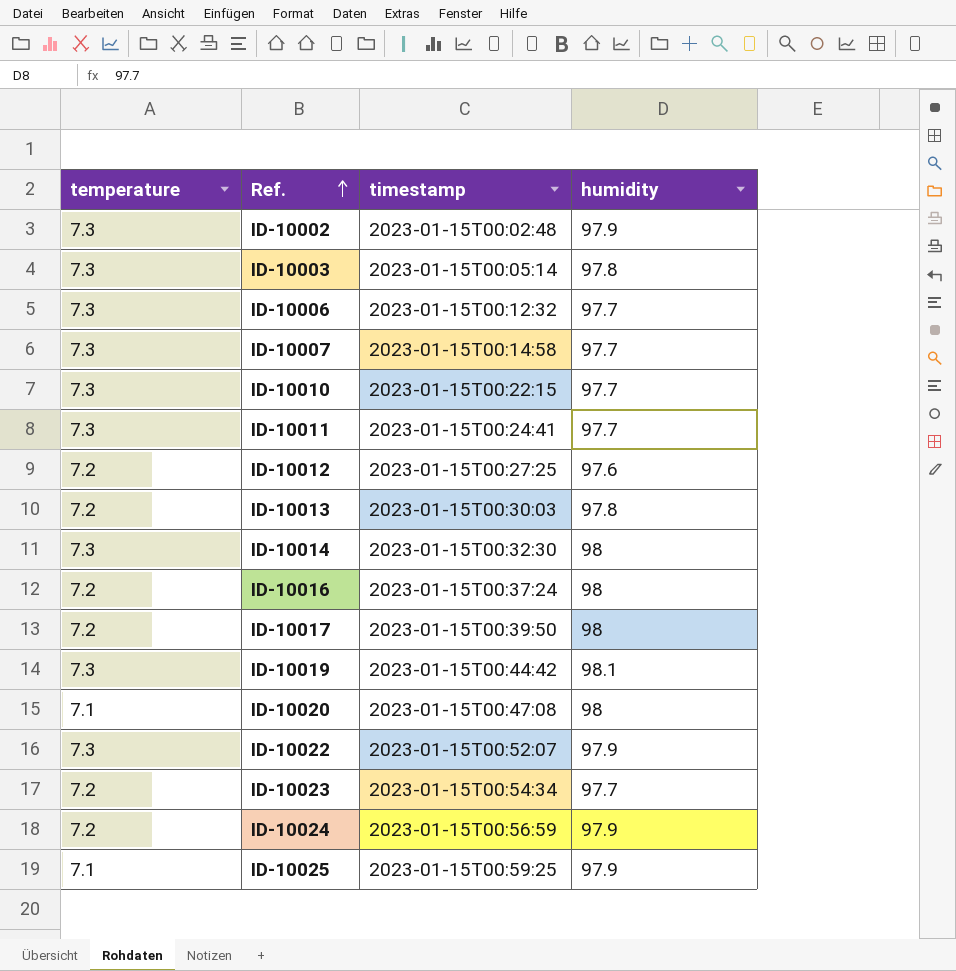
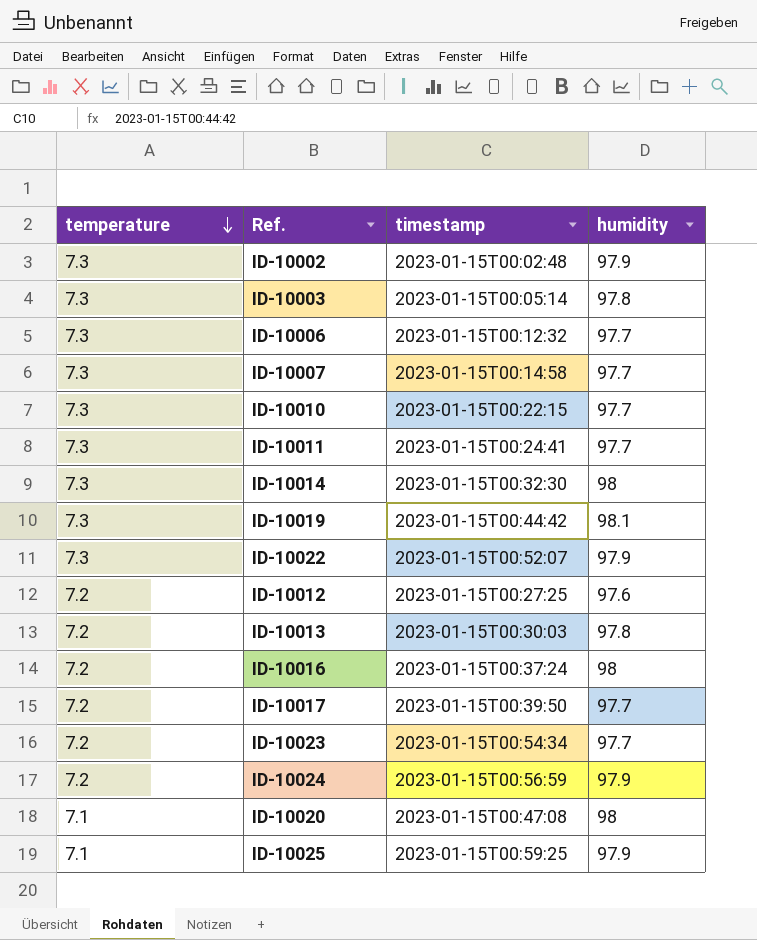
row order: Ref. ascending -> temperature descending
ID-10017 | humidity: 98 -> 97.7

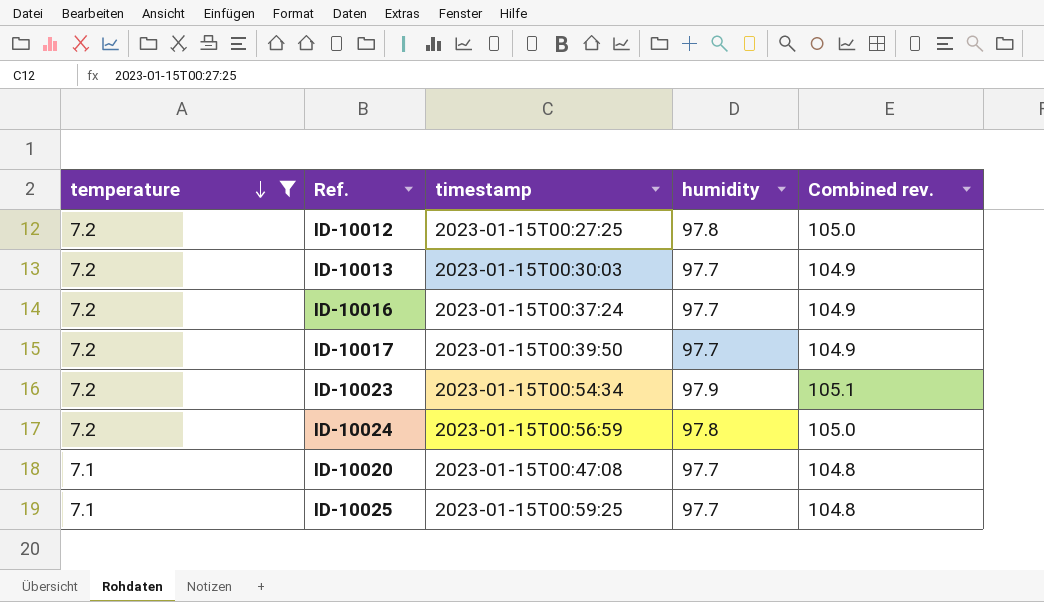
filter: none -> temperature != 7.3
column Combined rev. | formula: none -> [temperature] + [humidity]
ID-10012 | humidity: 97.6 -> 97.8
ID-10013 | humidity: 97.8 -> 97.7
ID-10016 | humidity: 98 -> 97.7
ID-10023 | humidity: 97.7 -> 97.9
ID-10024 | humidity: 97.9 -> 97.8
ID-10020 | humidity: 98 -> 97.7
ID-10025 | humidity: 97.9 -> 97.7

